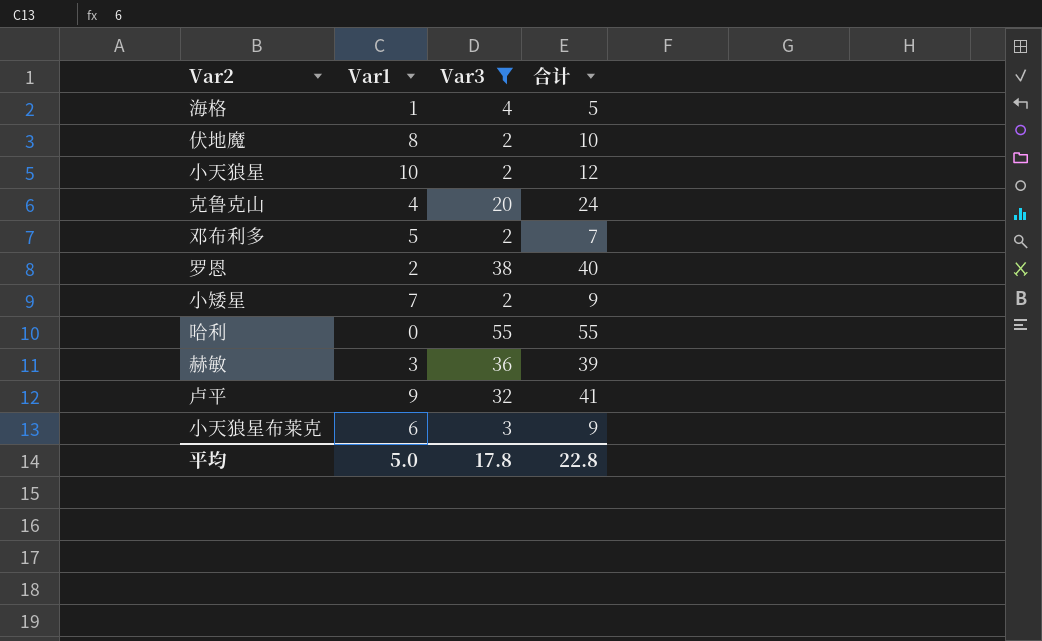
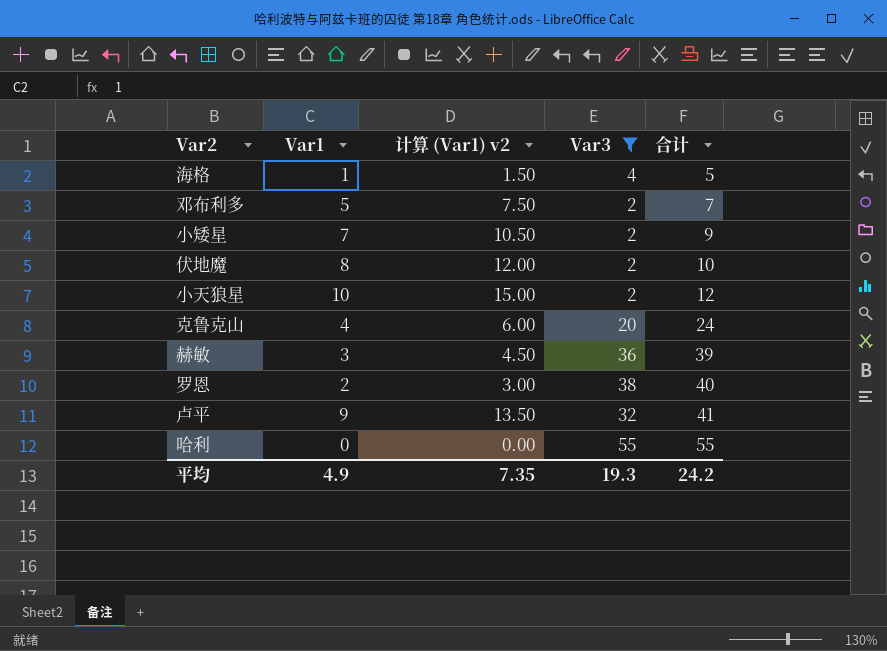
row order: none -> 合计 ascending
column 计算 (Var1) v2 | formula: none -> [Var1] * 1.5
row 小天狼星布莱克: 6 | 3 | 9 -> none
平均 | Var1: 5.0 -> 4.9
平均 | Var3: 17.8 -> 19.3
平均 | 合计: 22.8 -> 24.2

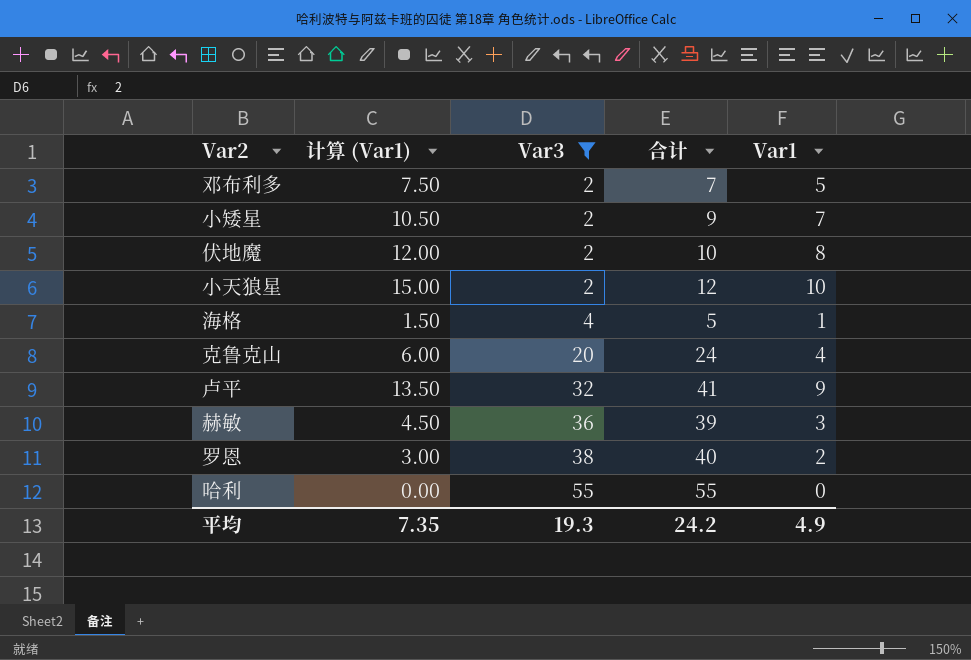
row order: 合计 ascending -> Var3 ascending
column name: 计算 (Var1) v2 -> 计算 (Var1)
column Var1 | position: 2 -> 5

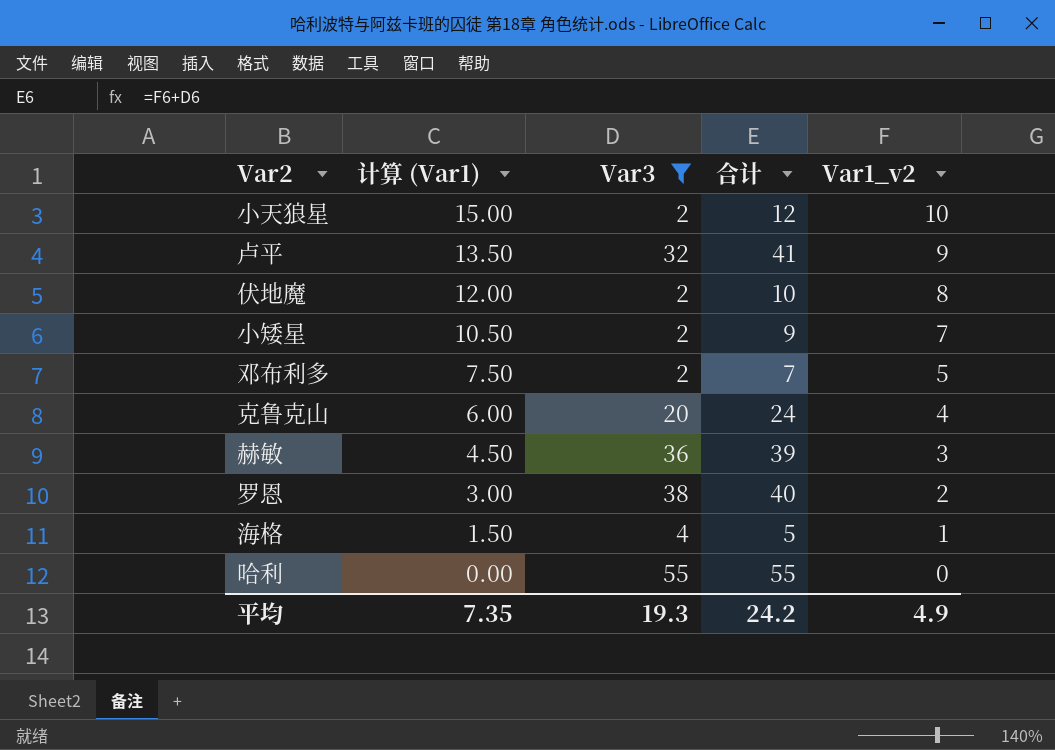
row order: Var3 ascending -> 计算 (Var1) descending
column name: Var1 -> Var1_v2

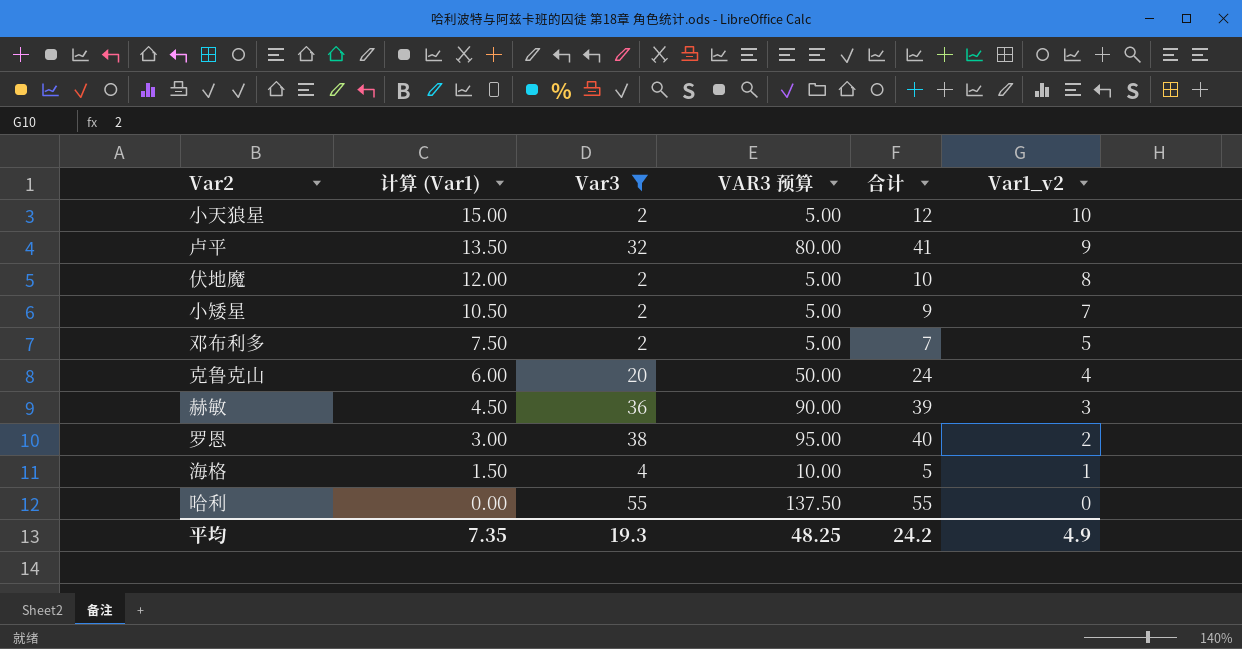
column VAR3 预算 | formula: none -> [Var3] * 2.5

